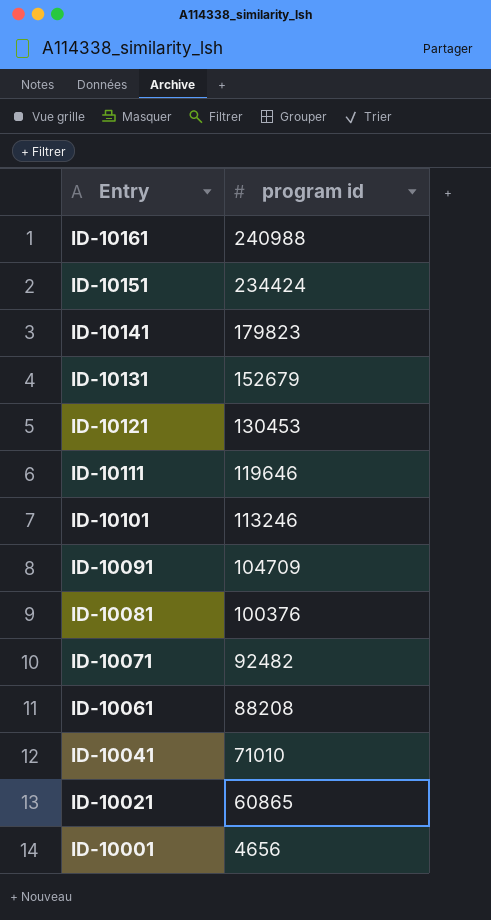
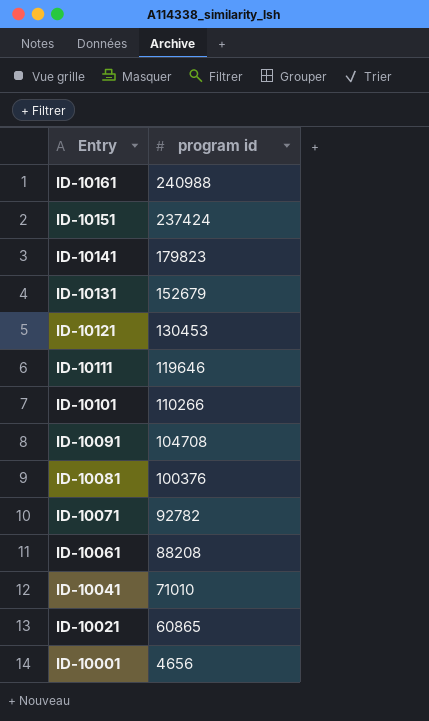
ID-10151 | program id: 234424 -> 237424
ID-10101 | program id: 113246 -> 110266
ID-10091 | program id: 104709 -> 104708
ID-10071 | program id: 92482 -> 92782

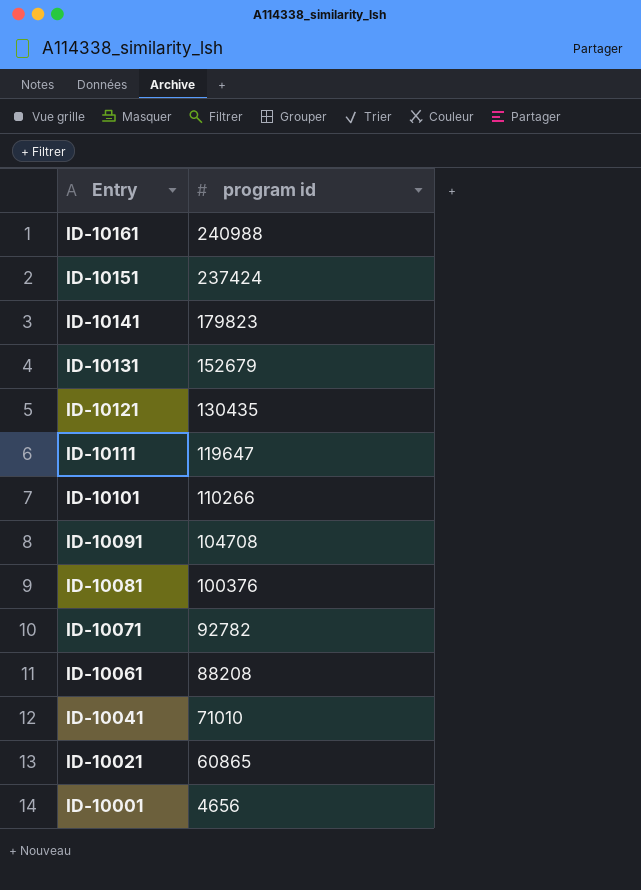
ID-10121 | program id: 130453 -> 130435
ID-10111 | program id: 119646 -> 119647

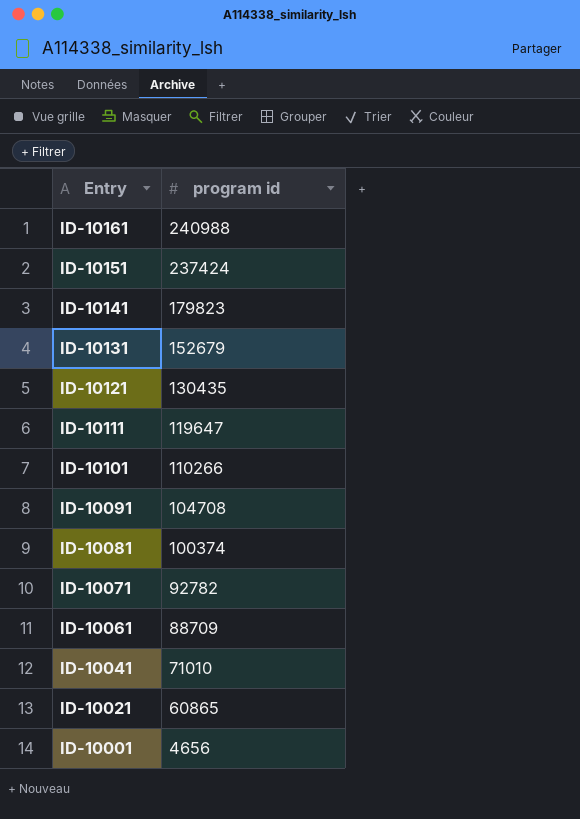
ID-10081 | program id: 100376 -> 100374
ID-10061 | program id: 88208 -> 88709

